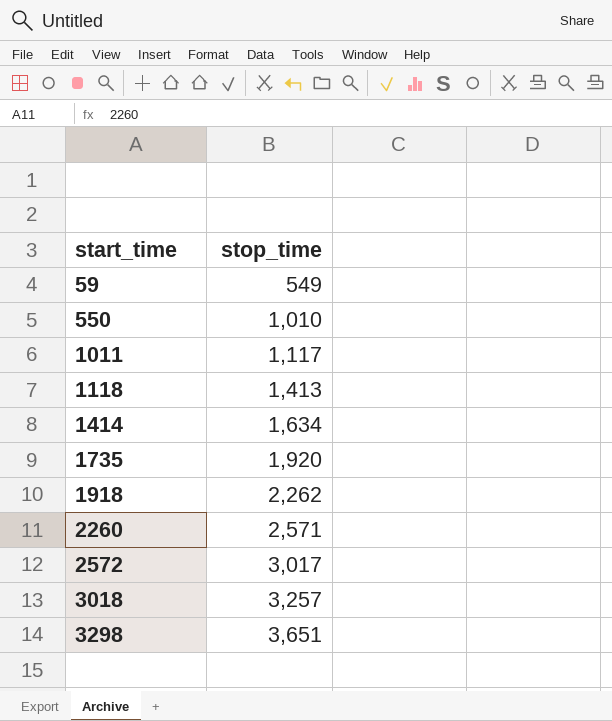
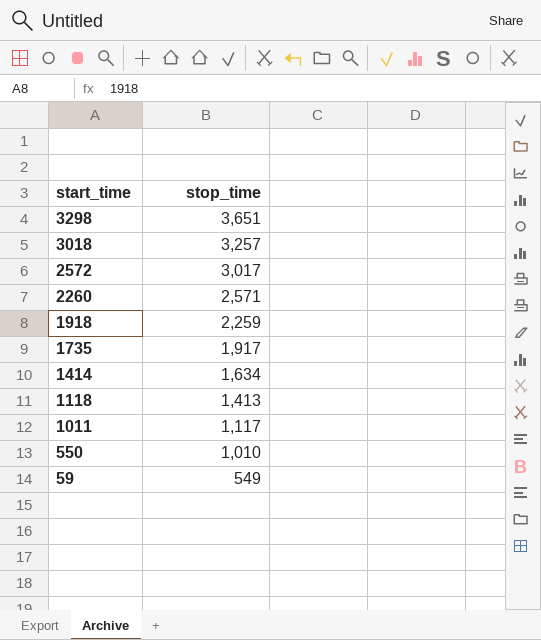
row order: start_time ascending -> start_time descending
1918 | stop_time: 2,262 -> 2,259
1735 | stop_time: 1,920 -> 1,917

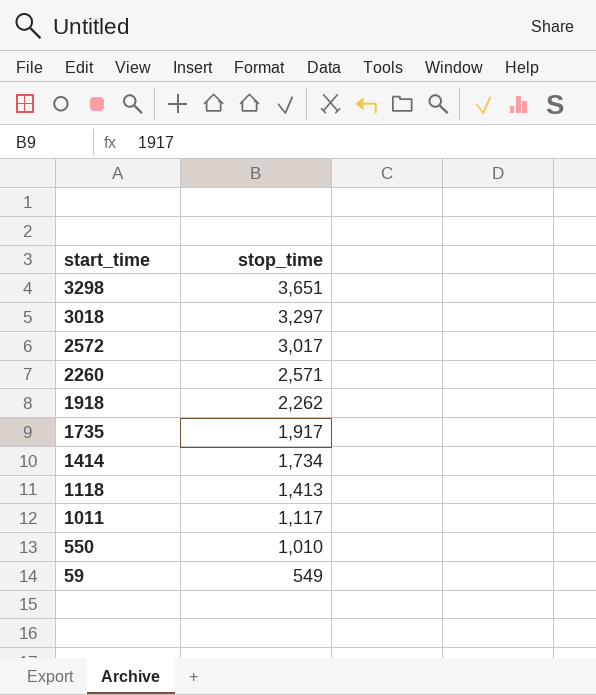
3018 | stop_time: 3,257 -> 3,297
1918 | stop_time: 2,259 -> 2,262
1414 | stop_time: 1,634 -> 1,734

